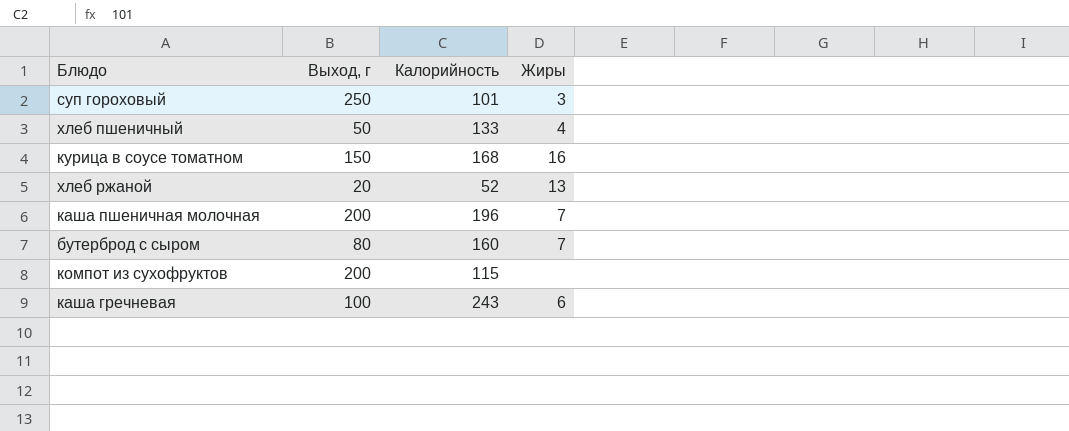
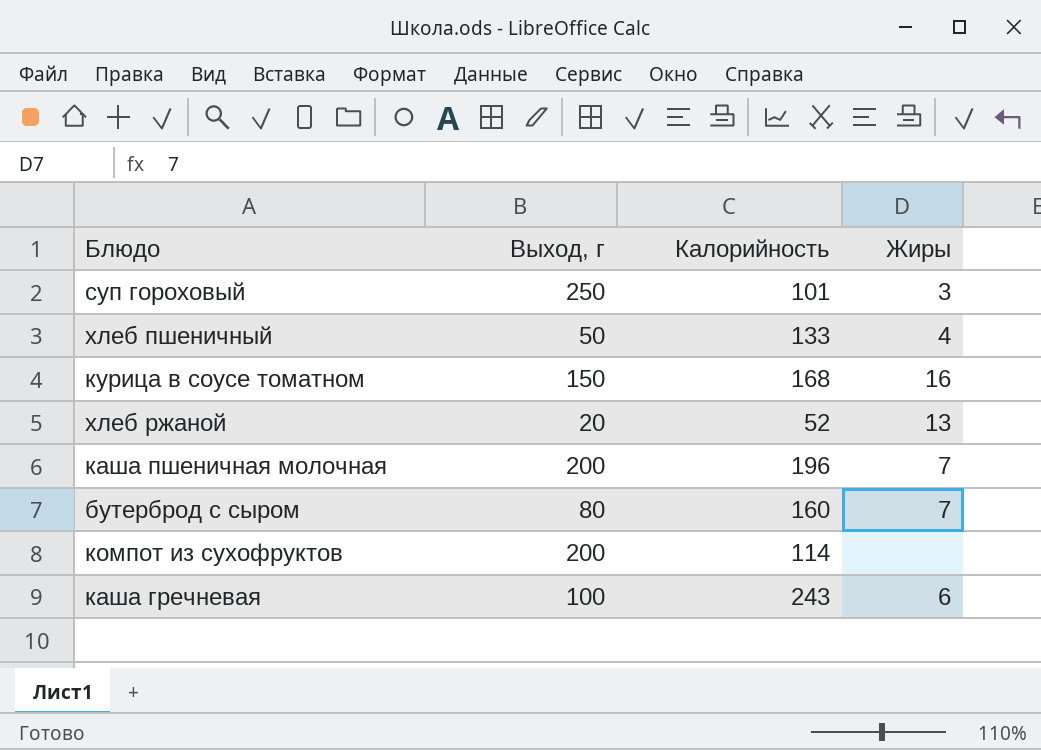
компот из сухофруктов | Калорийность: 115 -> 114

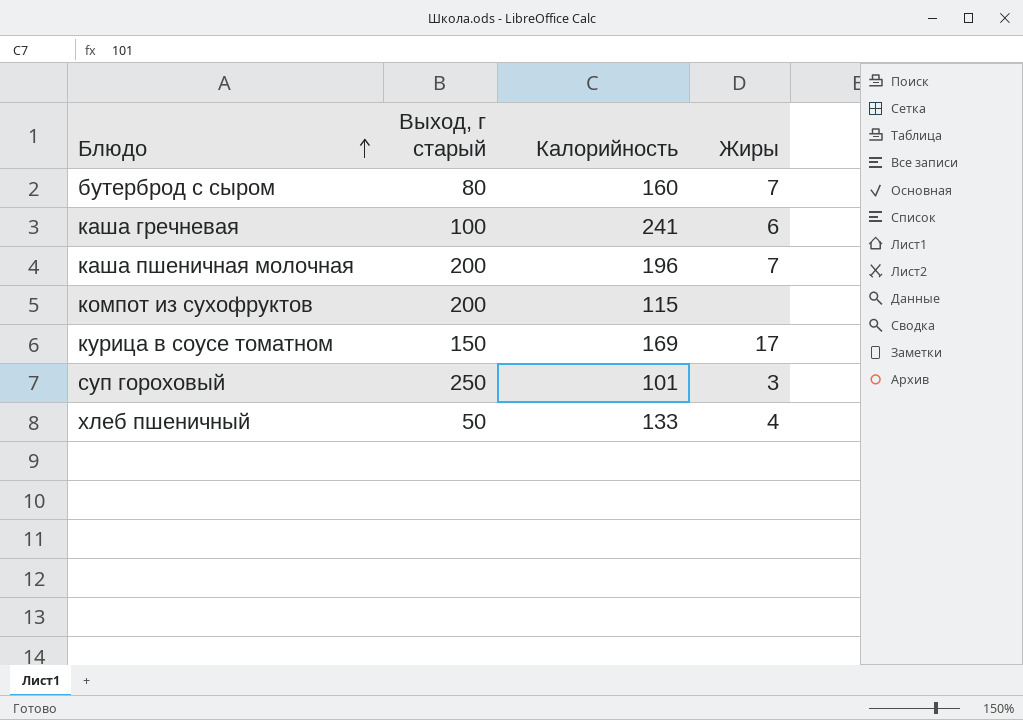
row order: none -> Блюдо ascending
column name: Выход, г -> Выход, г старый
row хлеб ржаной: 20 | 52 | 13 -> none
каша гречневая | Калорийность: 243 -> 241
компот из сухофруктов | Калорийность: 114 -> 115
курица в соусе томатном | Калорийность: 168 -> 169
курица в соусе томатном | Жиры: 16 -> 17

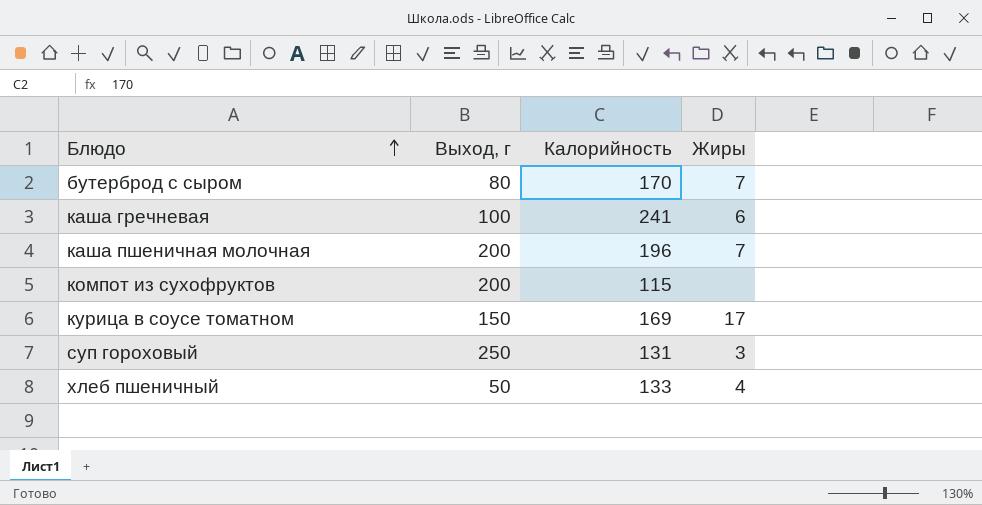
column name: Выход, г старый -> Выход, г
бутерброд с сыром | Калорийность: 160 -> 170
суп гороховый | Калорийность: 101 -> 131

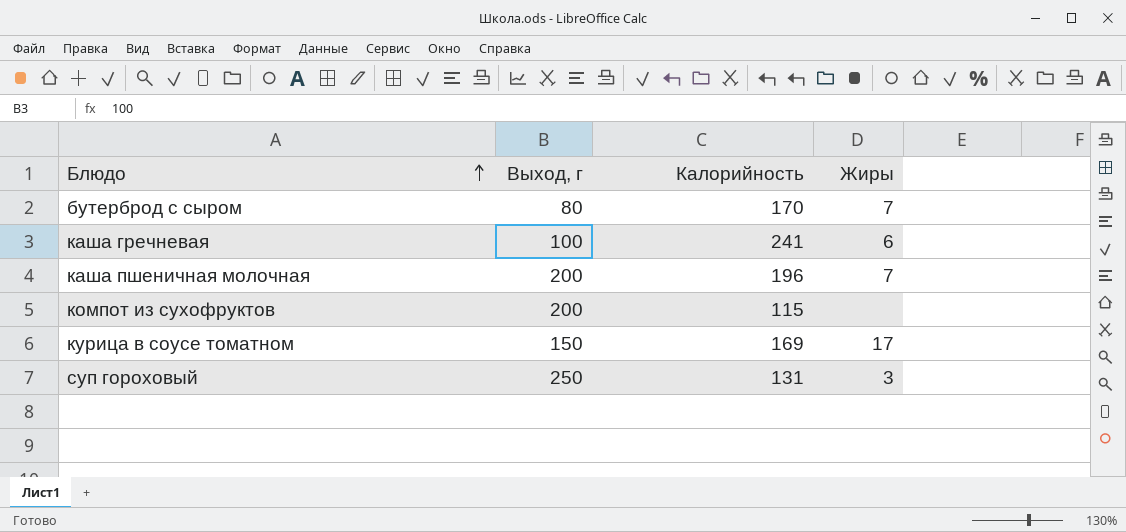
row хлеб пшеничный: 50 | 133 | 4 -> none

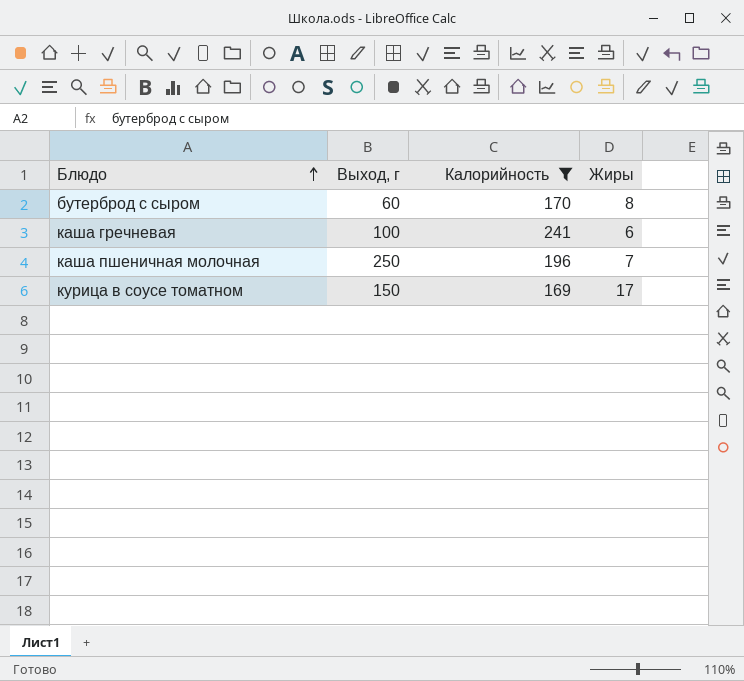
filter: none -> Калорийность >= 169
бутерброд с сыром | Выход, г: 80 -> 60
бутерброд с сыром | Жиры: 7 -> 8
каша пшеничная молочная | Выход, г: 200 -> 250

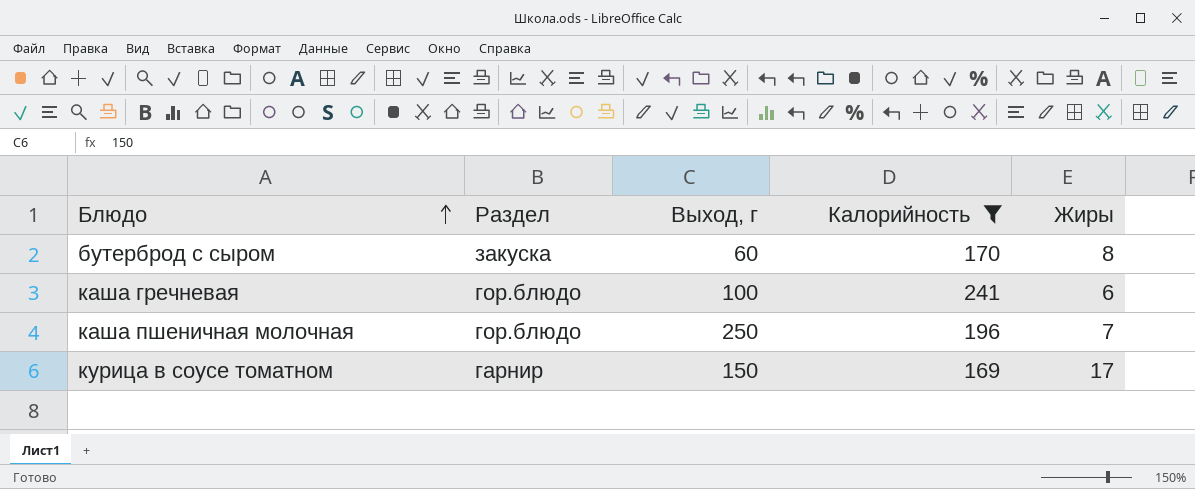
column Раздел | position: none -> 2

